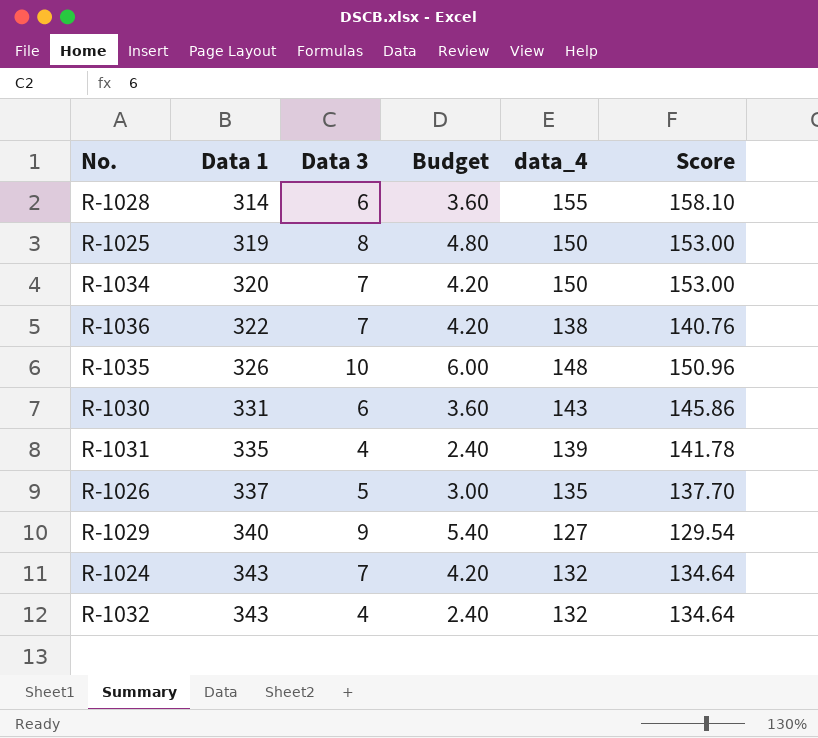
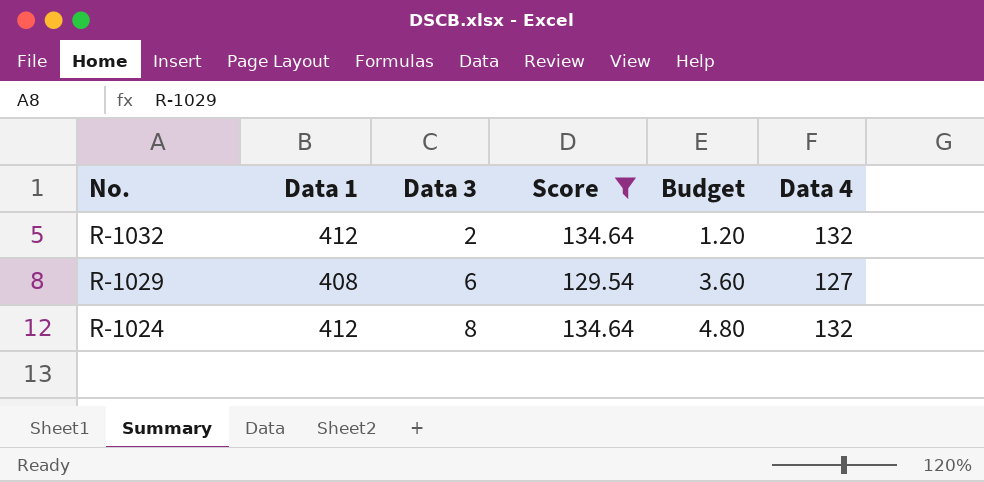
filter: none -> Score <= 134.64
row order: Data 1 ascending -> No. descending
column Score | position: 6 -> 4
column name: data_4 -> Data 4
R-1032 | Data 1: 343 -> 412
R-1032 | Data 3: 4 -> 2
R-1032 | Budget: 2.40 -> 1.20
R-1029 | Data 1: 340 -> 408
R-1029 | Data 3: 9 -> 6
R-1029 | Budget: 5.40 -> 3.60
R-1024 | Data 1: 343 -> 412
R-1024 | Data 3: 7 -> 8
R-1024 | Budget: 4.20 -> 4.80

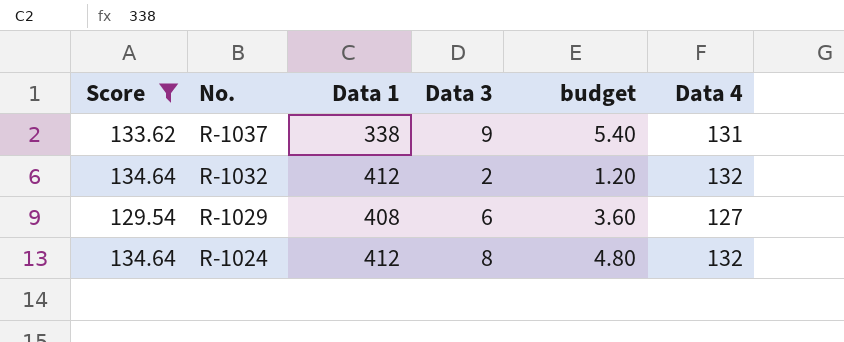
column Score | position: 4 -> 1
column name: Budget -> budget
row R-1037: none -> 133.62 | 338 | 9 | 5.40 | 131

